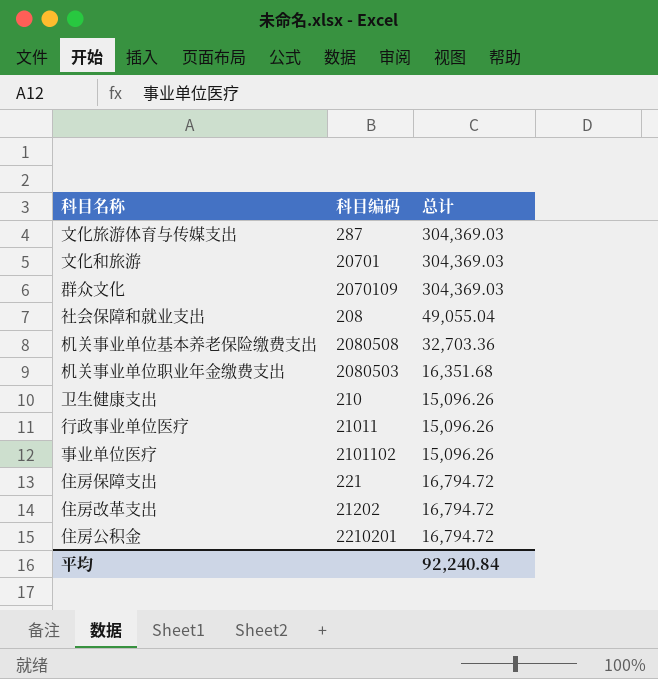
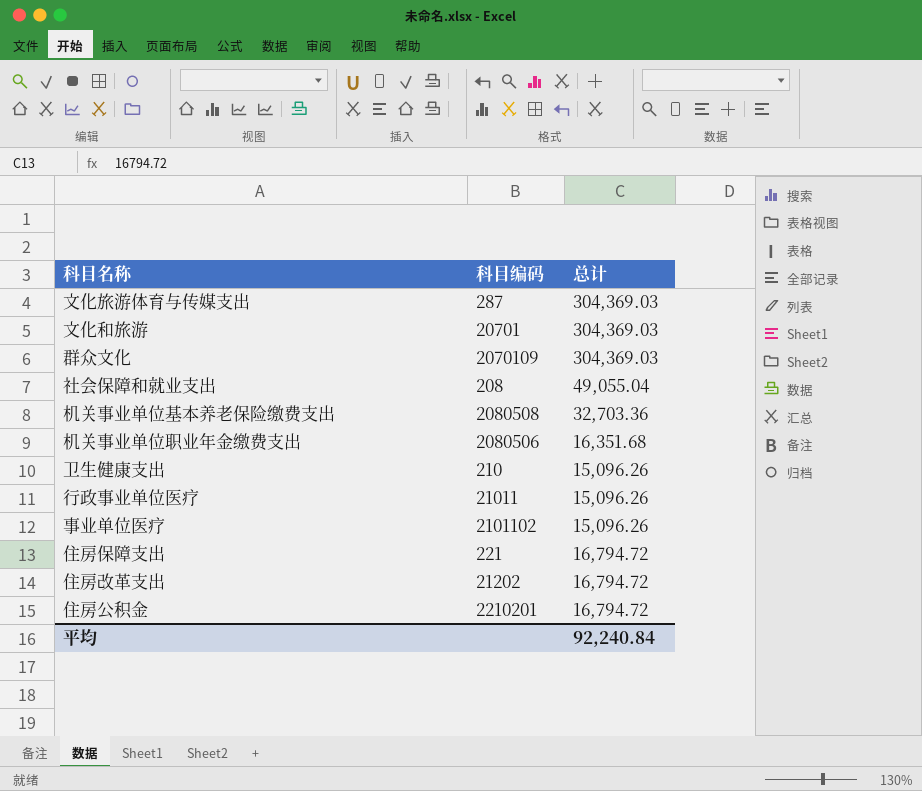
机关事业单位职业年金缴费支出 | 科目编码: 2080503 -> 2080506

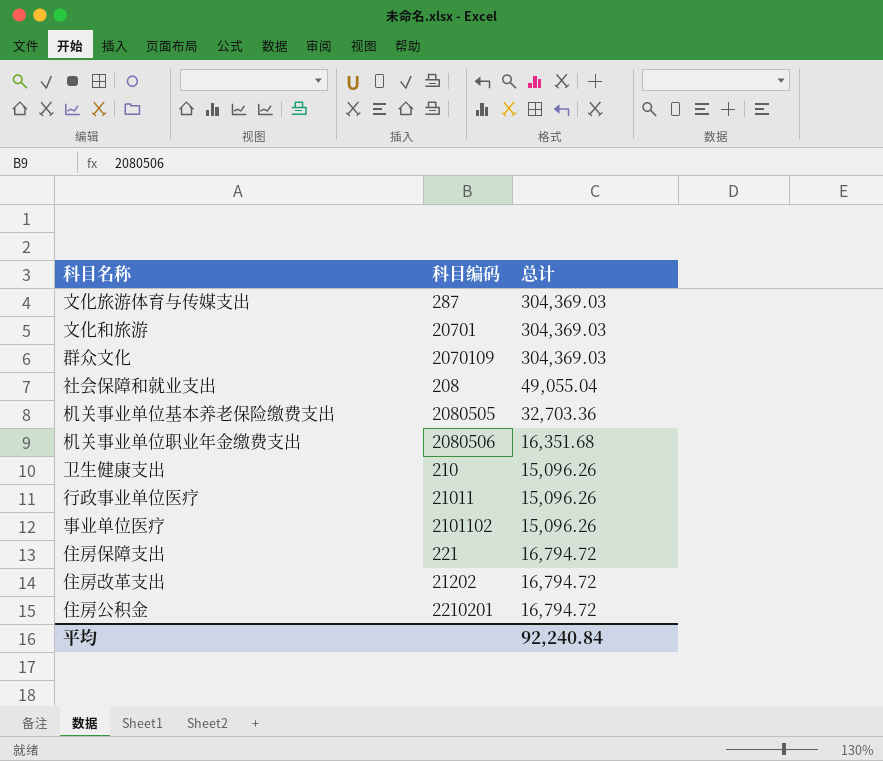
机关事业单位基本养老保险缴费支出 | 科目编码: 2080508 -> 2080505

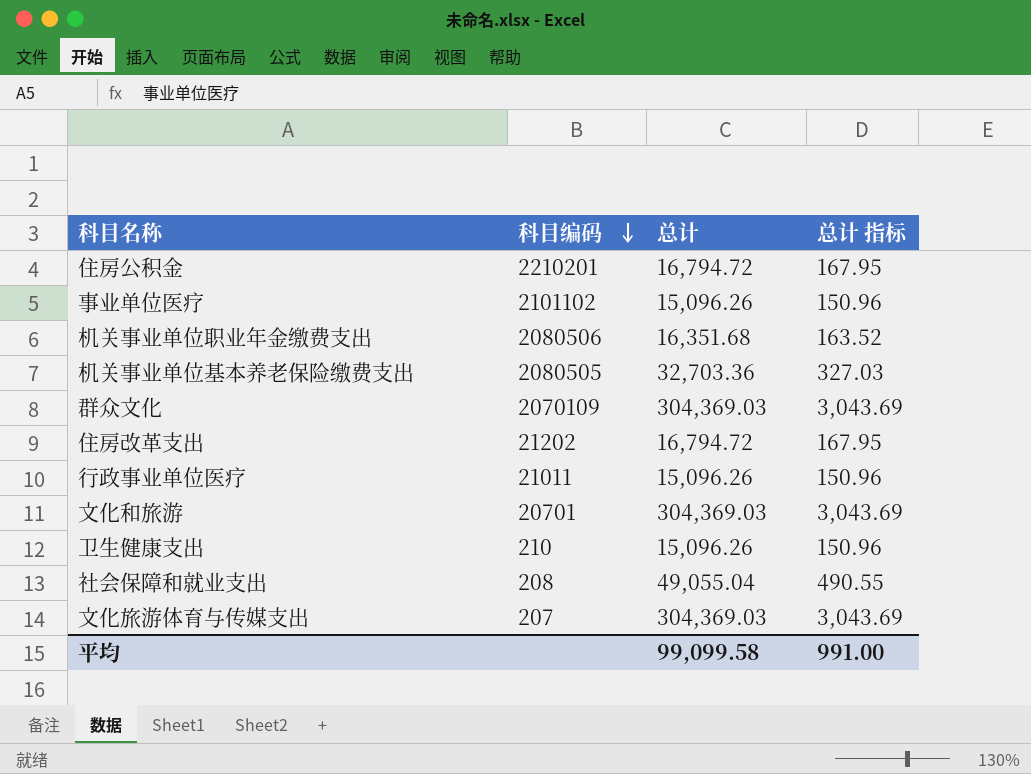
row order: none -> 科目编码 descending
column 总计 指标 | formula: none -> [总计] * 0.01
row 住房保障支出: 221 | 16,794.72 -> none
文化旅游体育与传媒支出 | 科目编码: 287 -> 207
平均 | 总计: 92,240.84 -> 99,099.58

